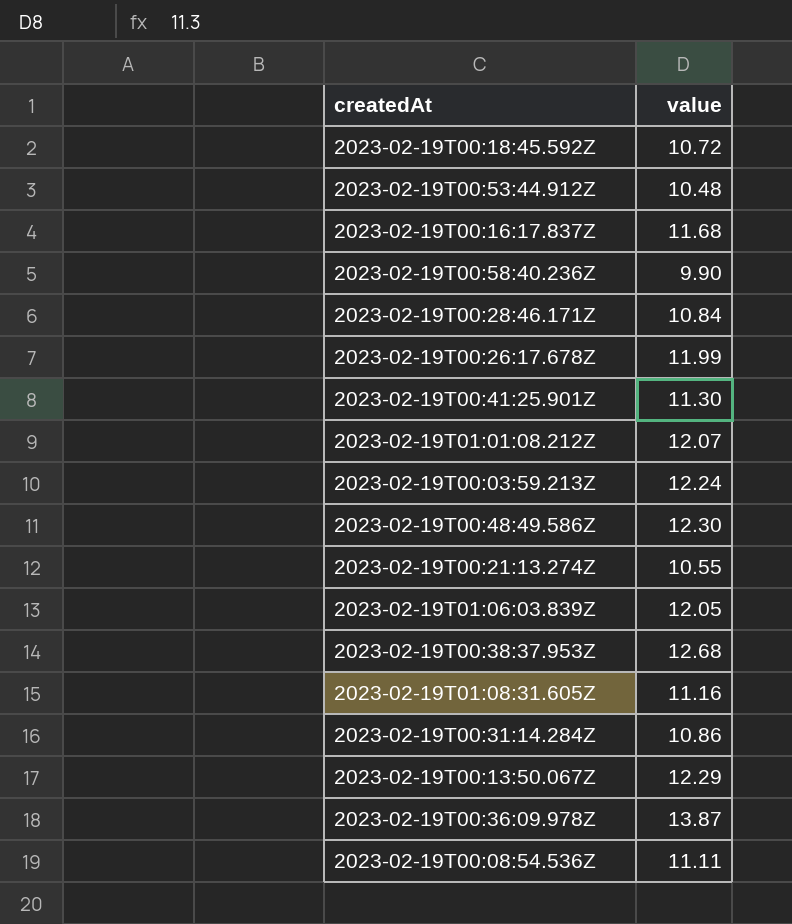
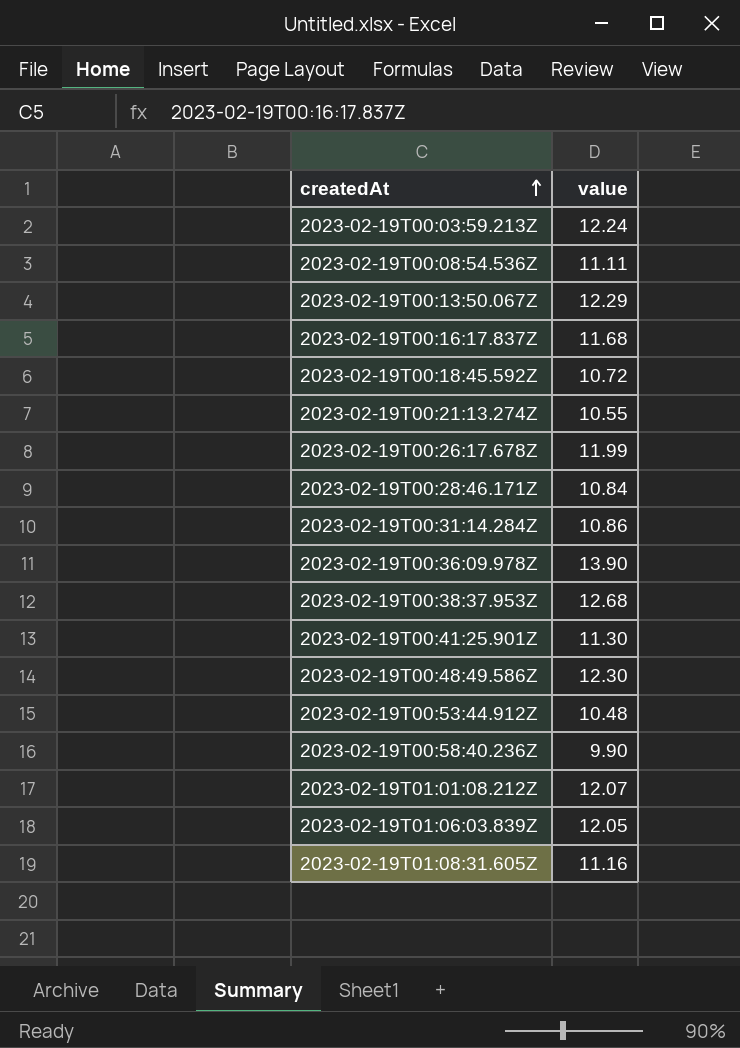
row order: none -> createdAt ascending
2023-02-19T00:36:09.978Z | value: 13.87 -> 13.90

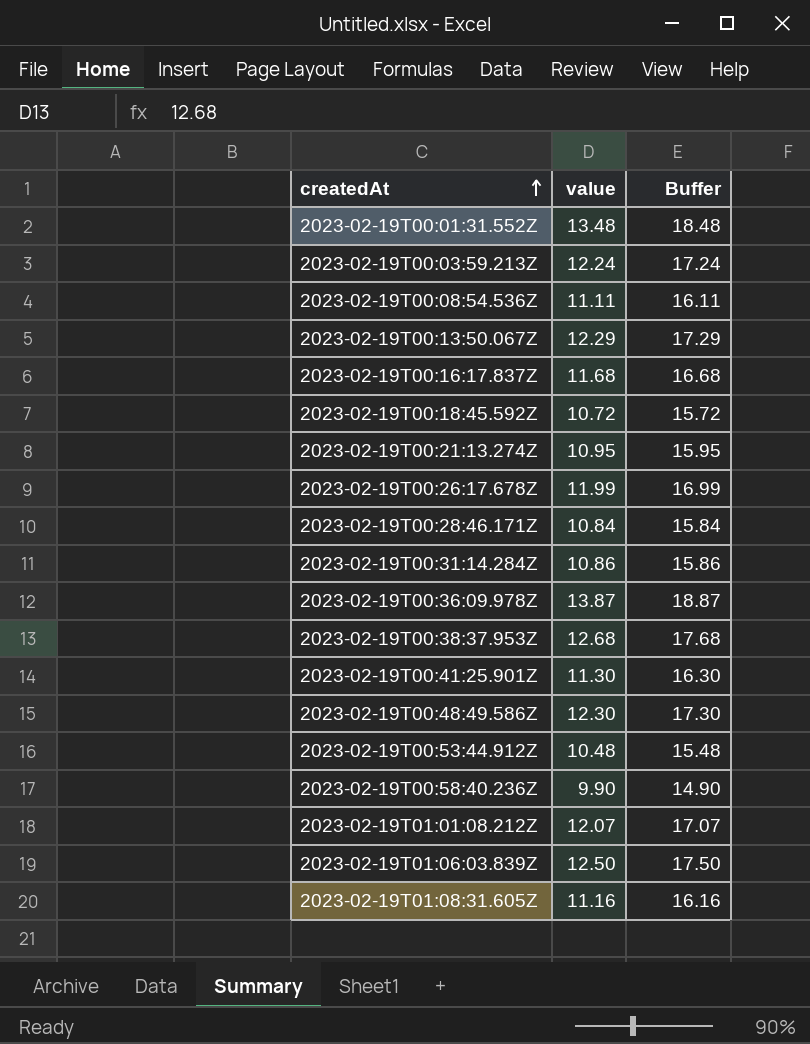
column Buffer | formula: none -> [value] + 5
row 2023-02-19T00:01:31.552Z: none -> 13.48 | 18.48
2023-02-19T00:21:13.274Z | value: 10.55 -> 10.95
2023-02-19T00:36:09.978Z | value: 13.90 -> 13.87
2023-02-19T01:06:03.839Z | value: 12.05 -> 12.50

